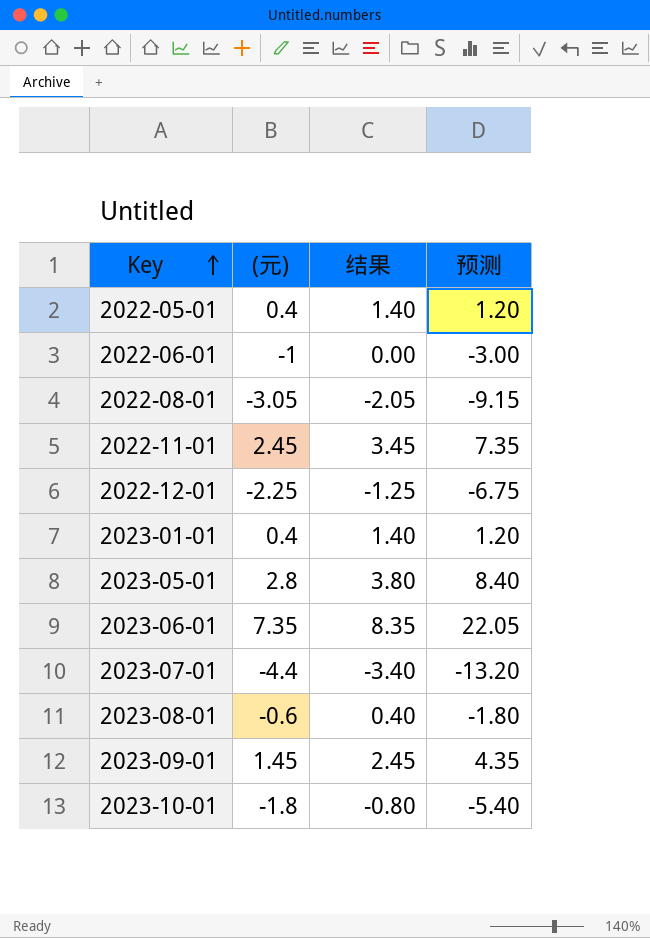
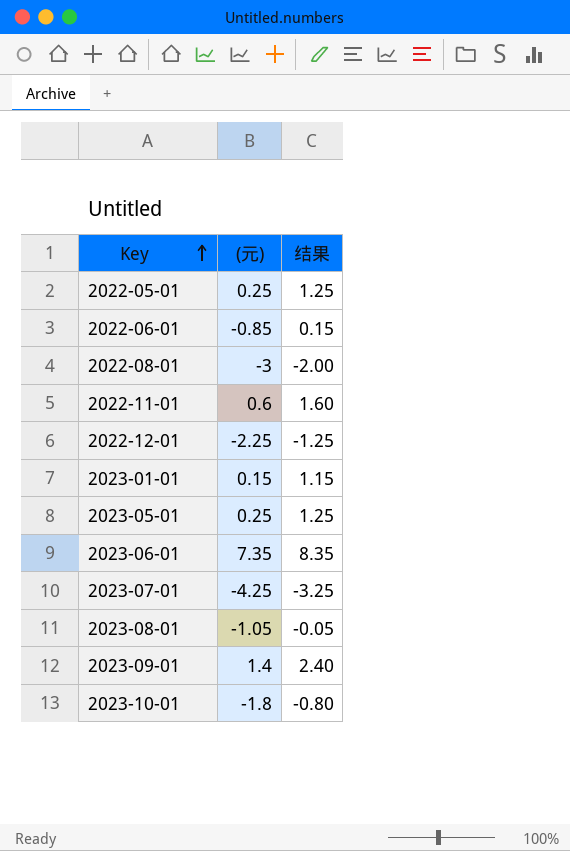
column 预测 | formula: [(元)] * 3 -> none
2022-05-01 | (元): 0.4 -> 0.25
2022-05-01 | 结果: 1.40 -> 1.25
2022-06-01 | (元): -1 -> -0.85
2022-06-01 | 结果: 0.00 -> 0.15
2022-08-01 | (元): -3.05 -> -3
2022-08-01 | 结果: -2.05 -> -2.00
2022-11-01 | (元): 2.45 -> 0.6
2022-11-01 | 结果: 3.45 -> 1.60
2023-01-01 | (元): 0.4 -> 0.15
2023-01-01 | 结果: 1.40 -> 1.15
2023-05-01 | (元): 2.8 -> 0.25
2023-05-01 | 结果: 3.80 -> 1.25
2023-07-01 | (元): -4.4 -> -4.25
2023-07-01 | 结果: -3.40 -> -3.25
2023-08-01 | (元): -0.6 -> -1.05
2023-08-01 | 结果: 0.40 -> -0.05
2023-09-01 | (元): 1.45 -> 1.4
2023-09-01 | 结果: 2.45 -> 2.40

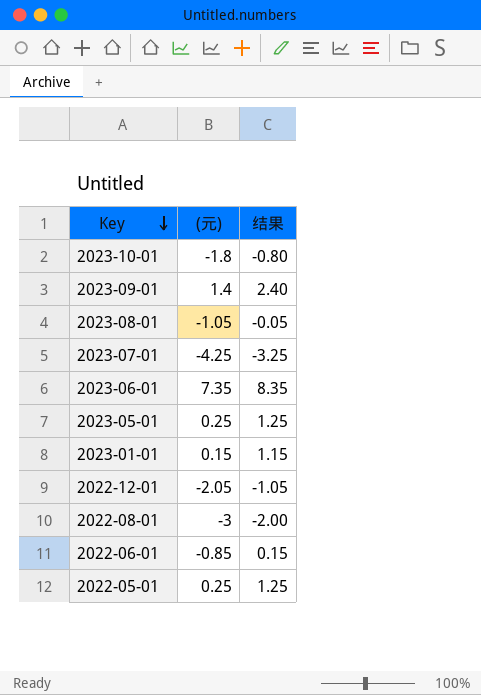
row order: Key ascending -> Key descending
row 2022-11-01: 0.6 | 1.60 -> none
2022-12-01 | (元): -2.25 -> -2.05
2022-12-01 | 结果: -1.25 -> -1.05

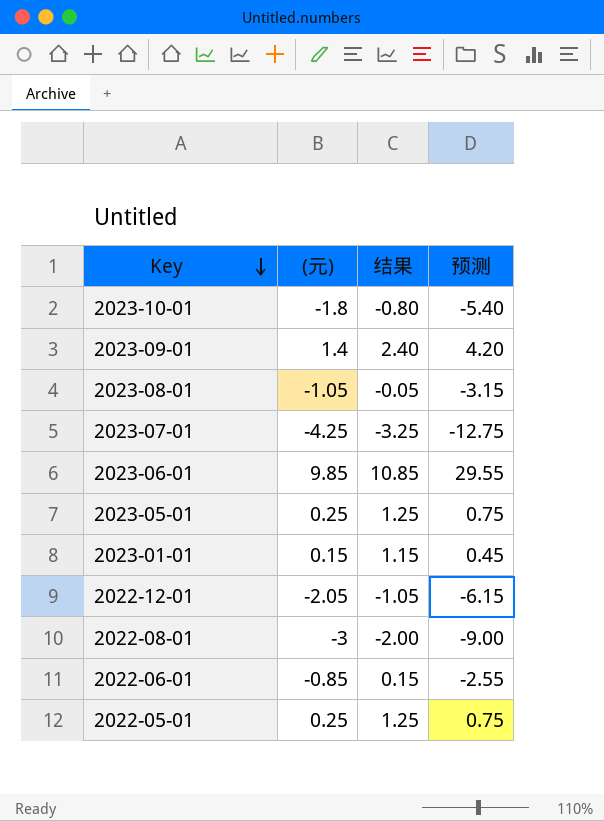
column 预测 | formula: none -> [(元)] * 3
2023-06-01 | (元): 7.35 -> 9.85
2023-06-01 | 结果: 8.35 -> 10.85

